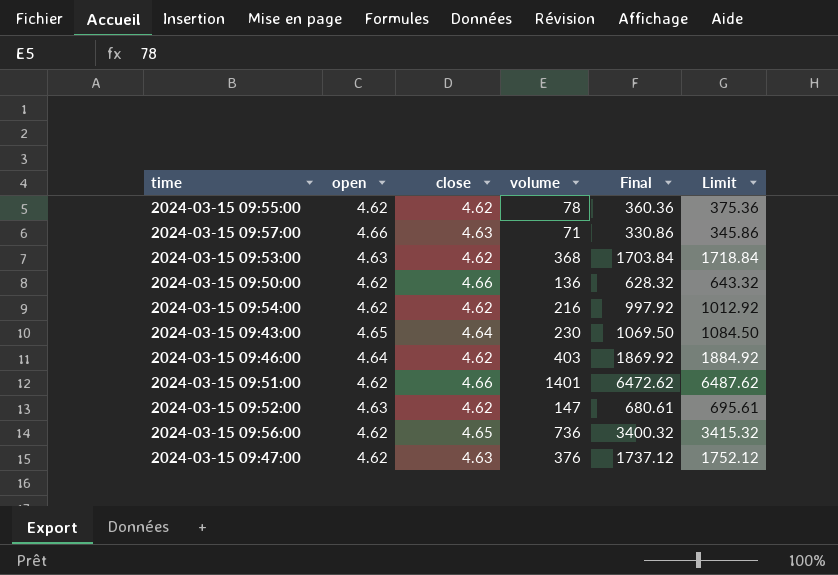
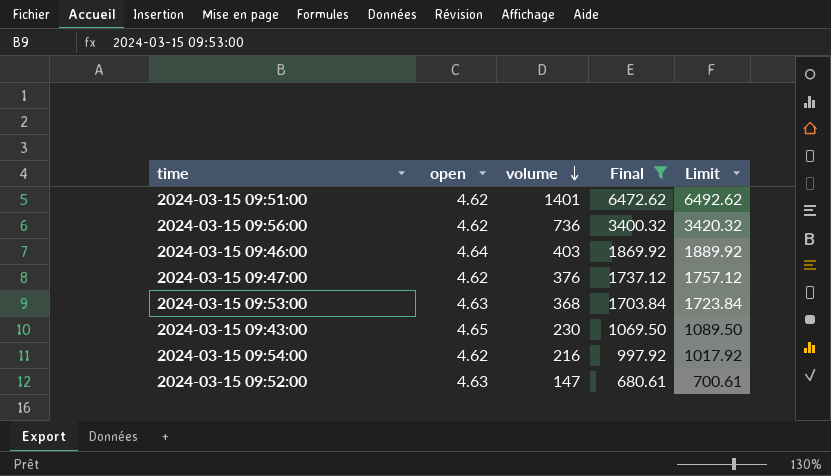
filter: none -> Final >= 680.61
row order: none -> volume descending
column close | position: 3 -> none
column Limit | formula: [Final] + 15 -> [Final] + 20

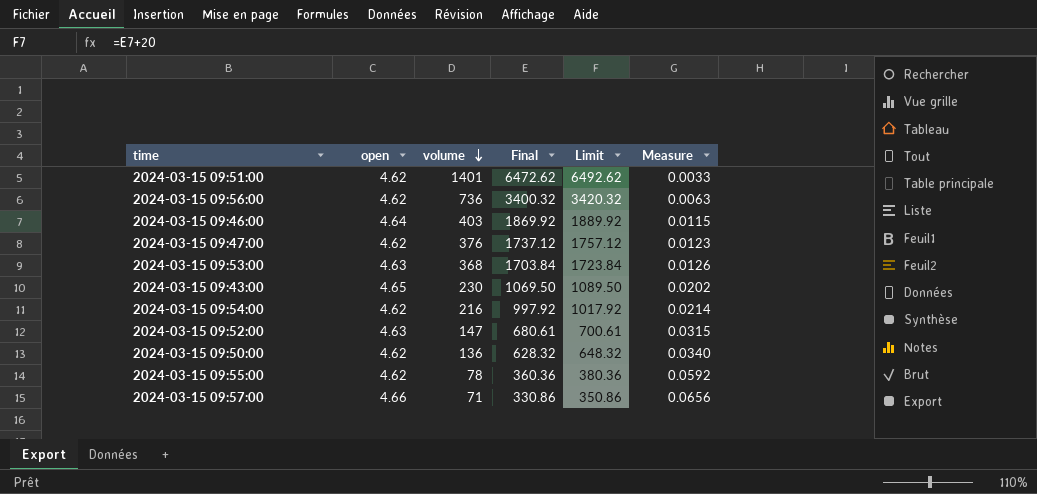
filter: Final >= 680.61 -> none
column Measure | formula: none -> [open] / [volume]

